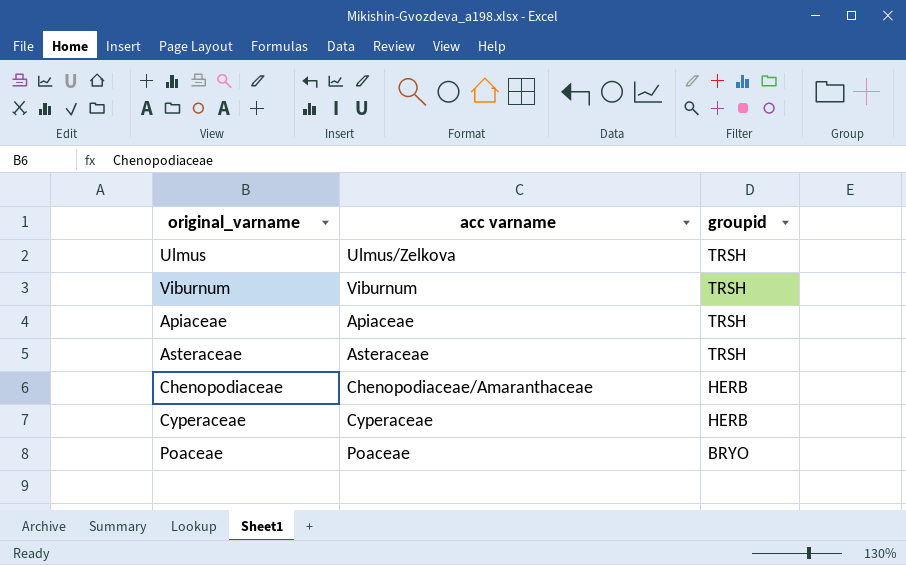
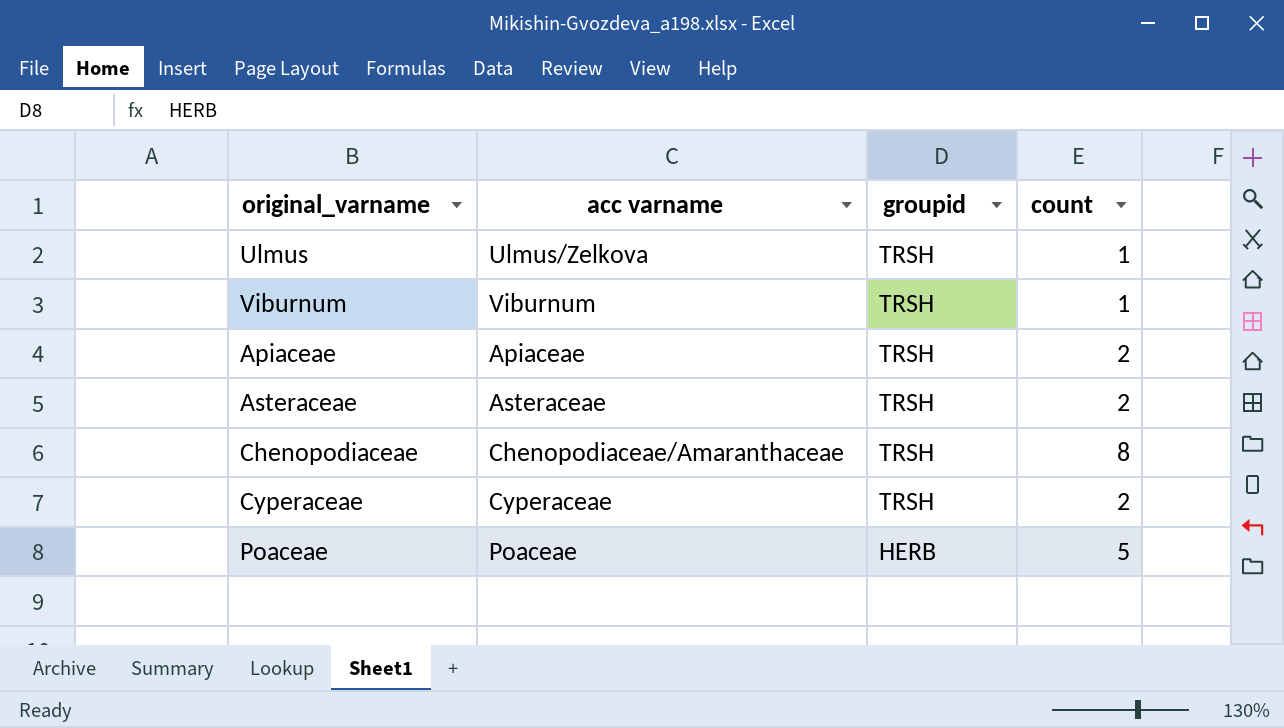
column count | position: none -> 4
Chenopodiaceae | groupid: HERB -> TRSH
Cyperaceae | groupid: HERB -> TRSH
Poaceae | groupid: BRYO -> HERB

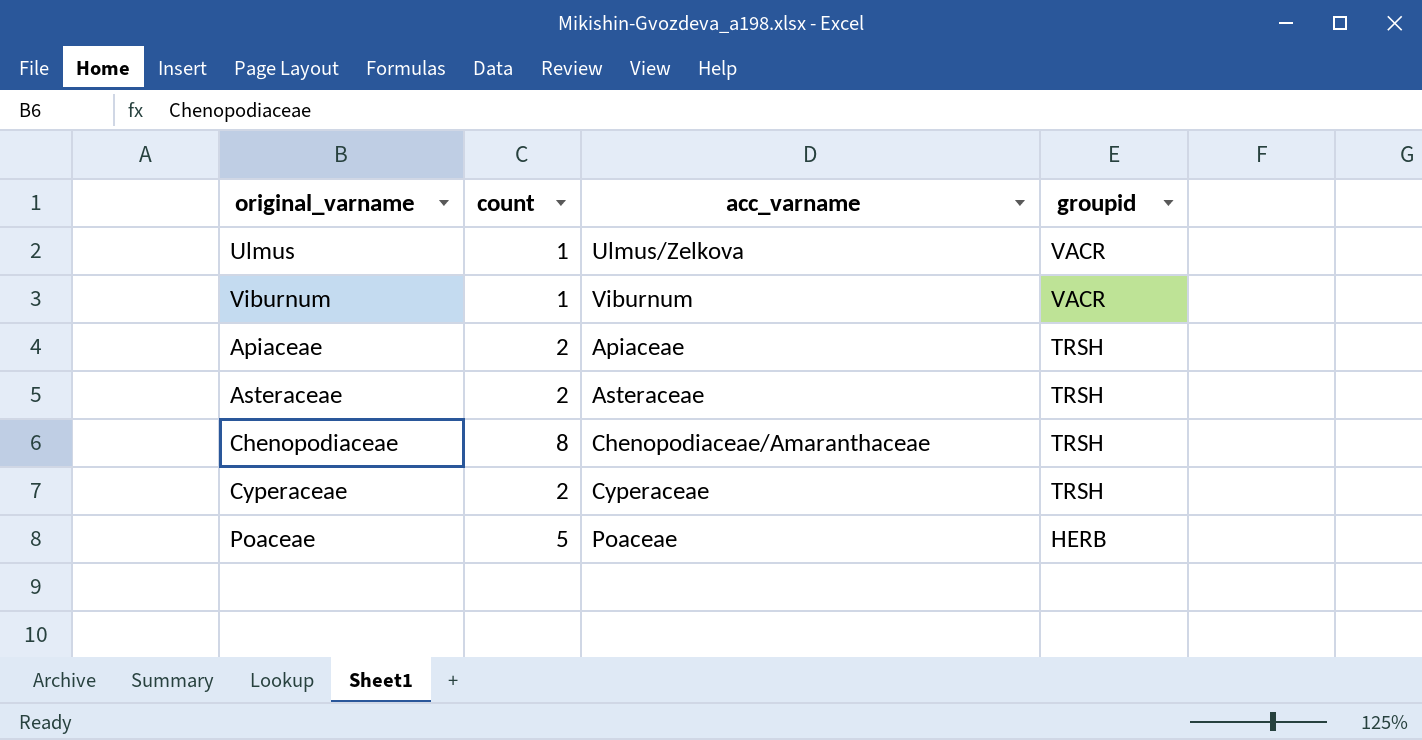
column count | position: 4 -> 2
column name: acc varname -> acc_varname
Ulmus | groupid: TRSH -> VACR
Viburnum | groupid: TRSH -> VACR

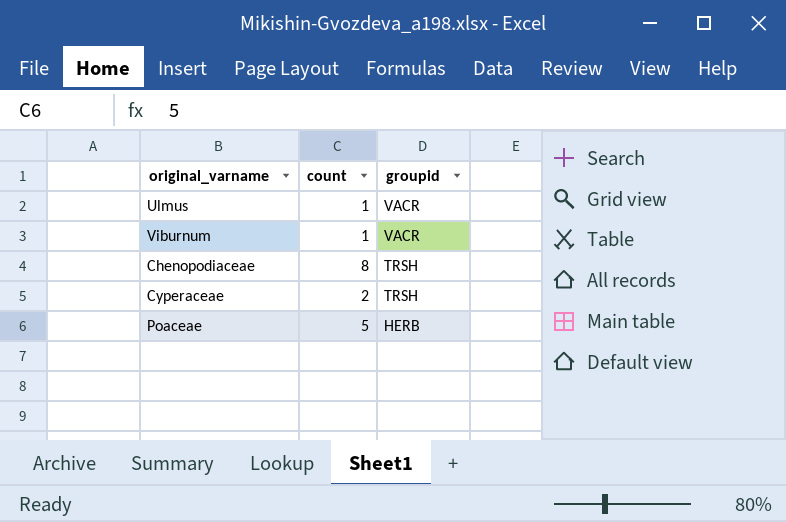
column acc_varname | position: 3 -> none
row Apiaceae: 2 | Apiaceae | TRSH -> none
row Asteraceae: 2 | Asteraceae | TRSH -> none

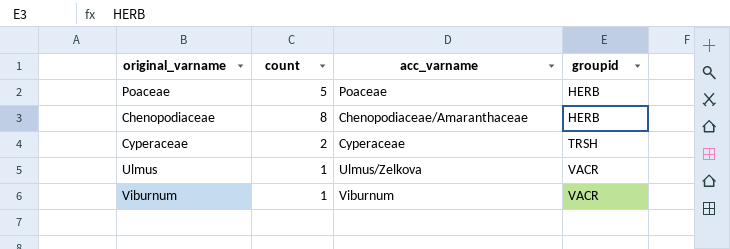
row order: groupid descending -> groupid ascending
column acc_varname | position: none -> 3
Chenopodiaceae | groupid: TRSH -> HERB

